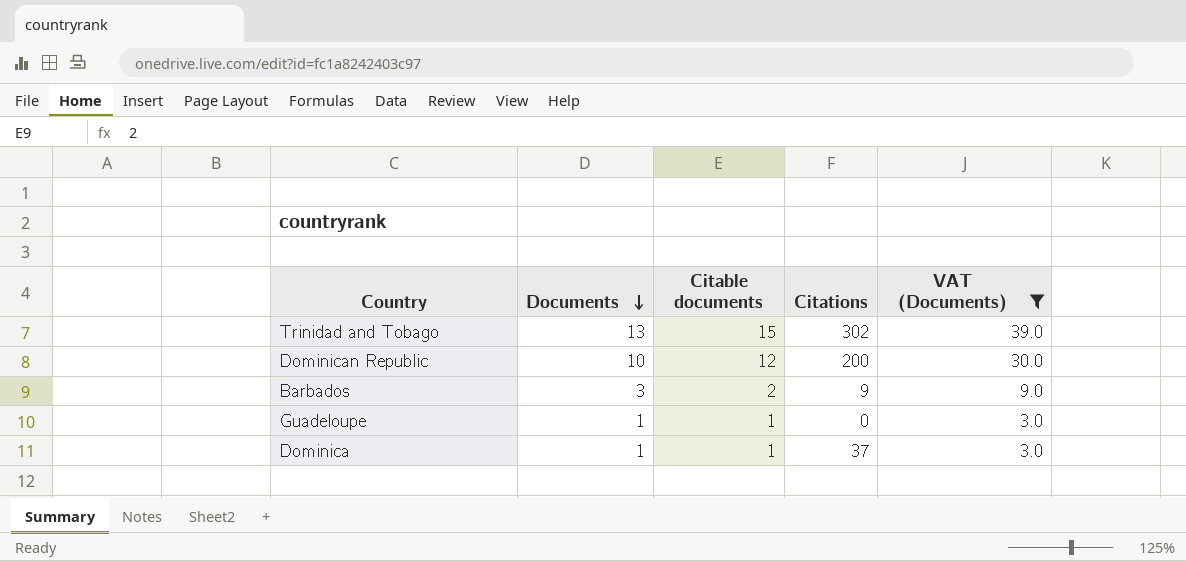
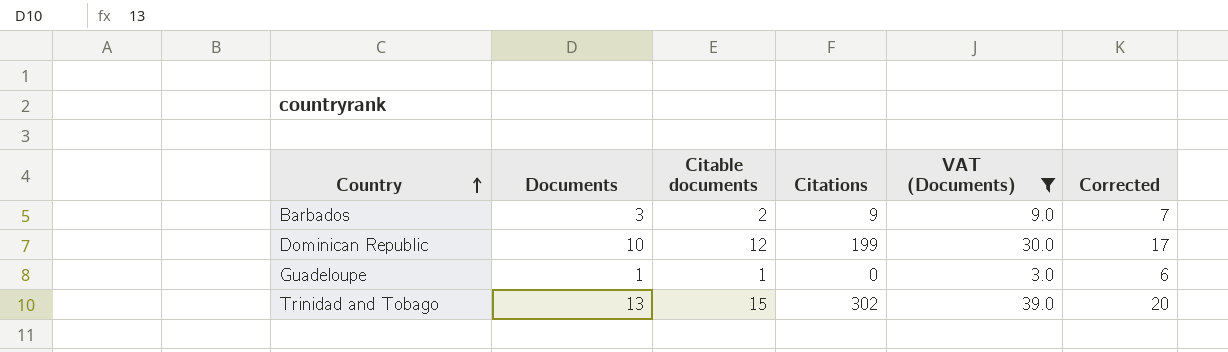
row order: Documents descending -> Country ascending
column Corrected | formula: none -> [Citable documents] + 5
row Dominica: 1 | 1 | 37 | 3.0 -> none
Dominican Republic | Citations: 200 -> 199

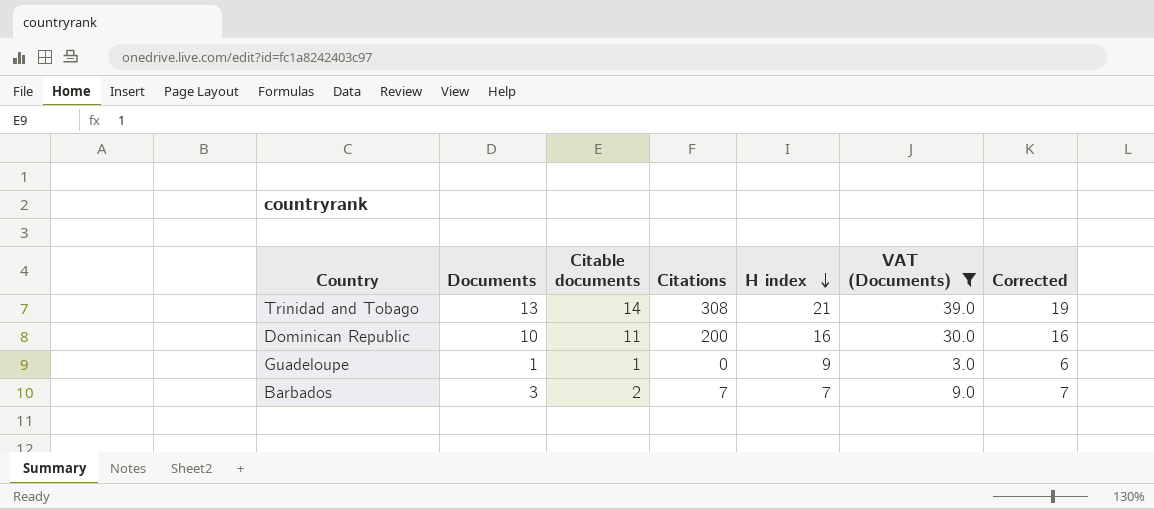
row order: Country ascending -> H index descending
column H index | position: none -> 5
Trinidad and Tobago | Citable documents: 15 -> 14
Trinidad and Tobago | Citations: 302 -> 308
Trinidad and Tobago | Corrected: 20 -> 19
Dominican Republic | Citable documents: 12 -> 11
Dominican Republic | Citations: 199 -> 200
Dominican Republic | Corrected: 17 -> 16
Barbados | Citations: 9 -> 7

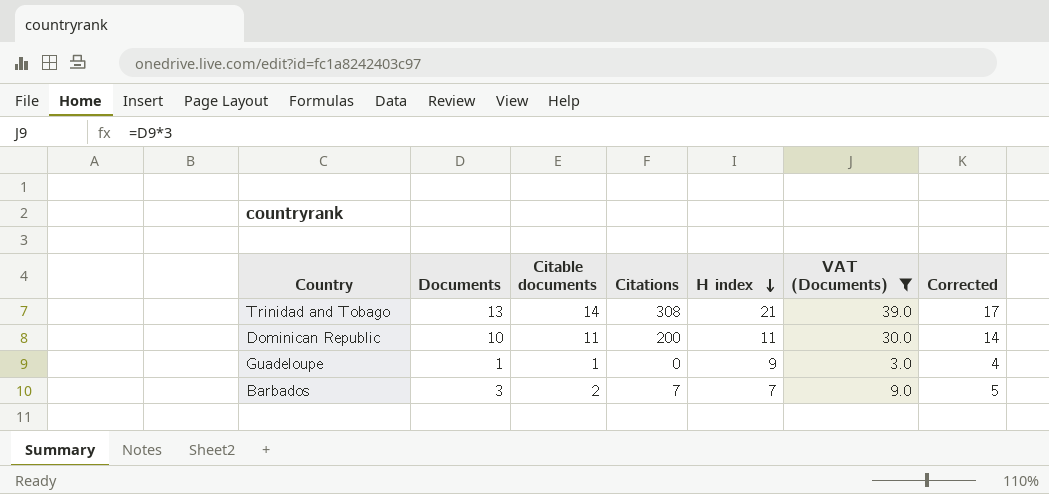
column Corrected | formula: [Citable documents] + 5 -> [Citable documents] + 3
Dominican Republic | H index: 16 -> 11

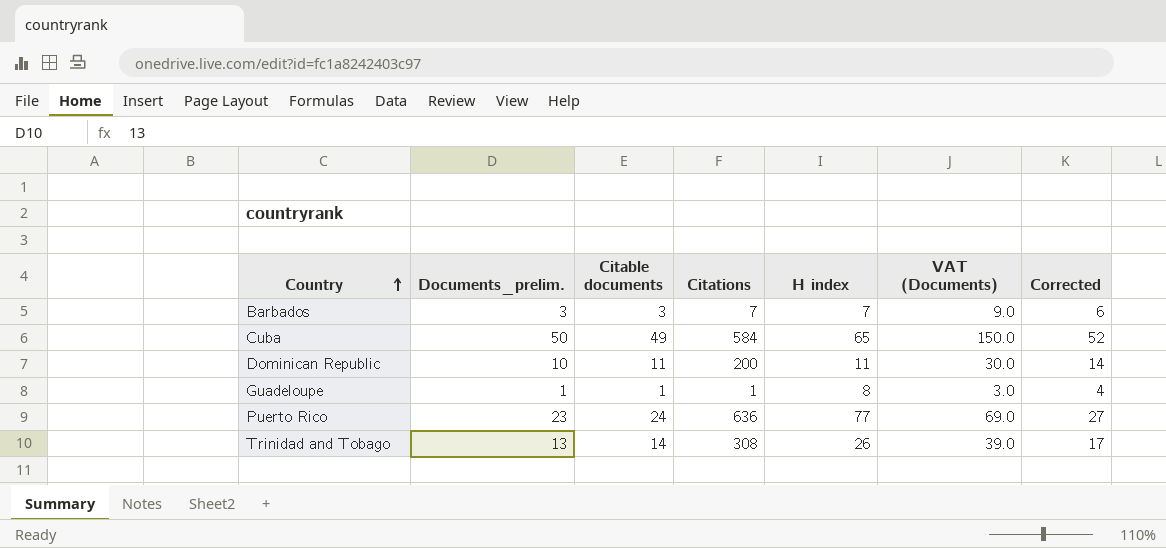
filter: VAT (Documents) <= 39.0 -> none
row order: H index descending -> Country ascending
column name: Documents -> Documents_prelim.
Barbados | Citable documents: 2 -> 3
Barbados | Corrected: 5 -> 6
Guadeloupe | Citations: 0 -> 1
Guadeloupe | H index: 9 -> 8
Trinidad and Tobago | H index: 21 -> 26

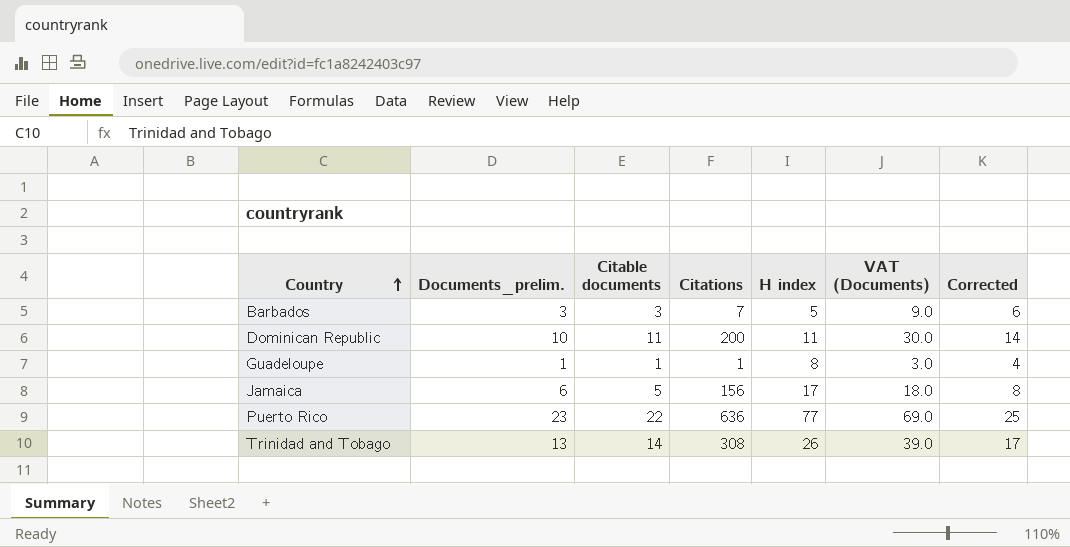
row Cuba: 50 | 49 | 584 | 65 | 150.0 | 52 -> none
Barbados | H index: 7 -> 5
row Jamaica: none -> 6 | 5 | 156 | 17 | 18.0 | 8
Puerto Rico | Citable documents: 24 -> 22
Puerto Rico | Corrected: 27 -> 25

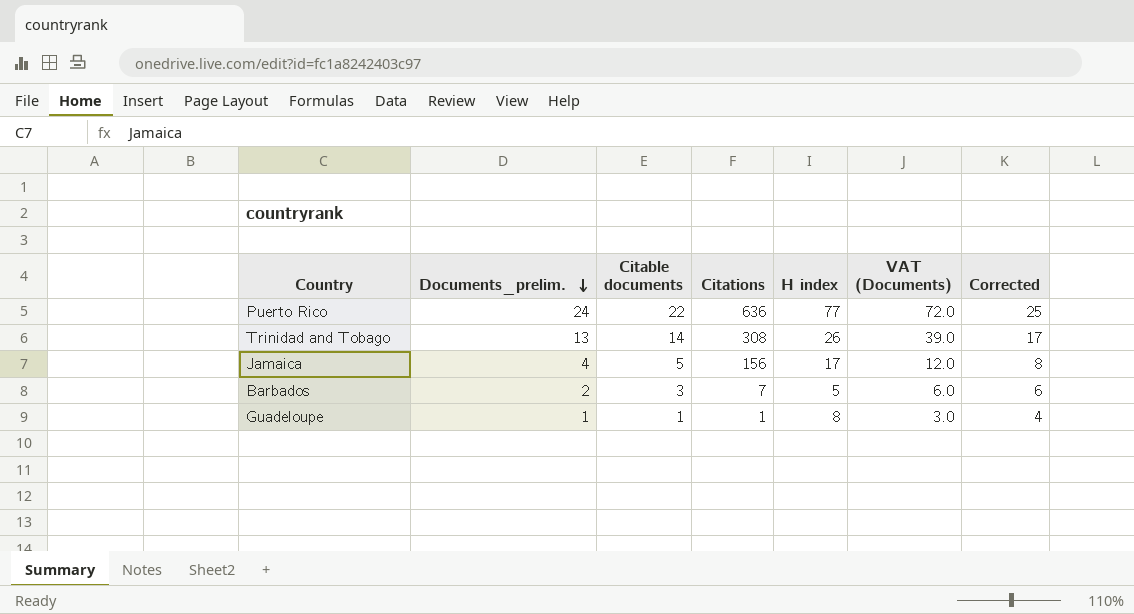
row order: Country ascending -> Documents_prelim. descending
row Dominican Republic: 10 | 11 | 200 | 11 | 30.0 | 14 -> none
Puerto Rico | Documents_prelim.: 23 -> 24
Puerto Rico | VAT (Documents): 69.0 -> 72.0
Jamaica | Documents_prelim.: 6 -> 4
Jamaica | VAT (Documents): 18.0 -> 12.0
Barbados | Documents_prelim.: 3 -> 2
Barbados | VAT (Documents): 9.0 -> 6.0

